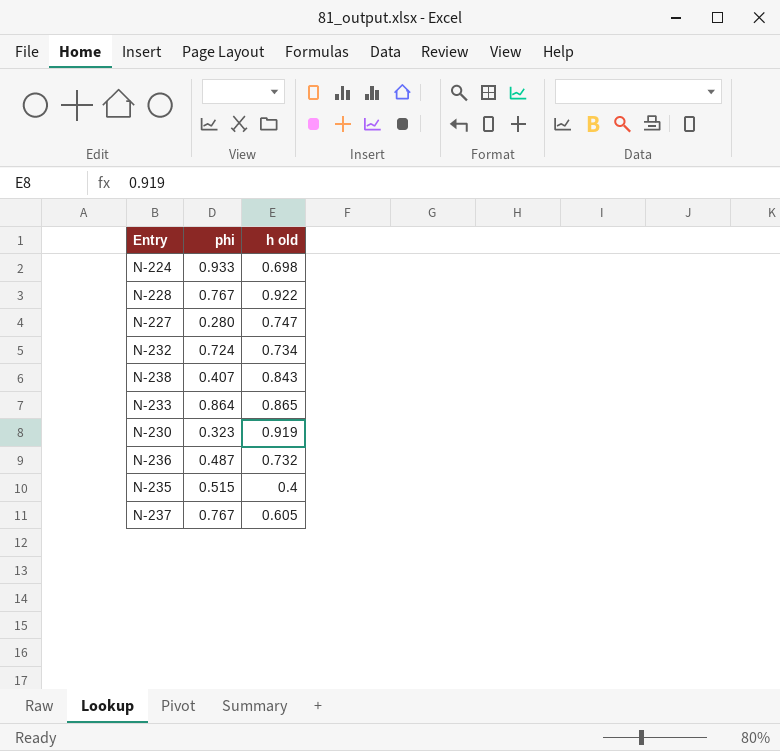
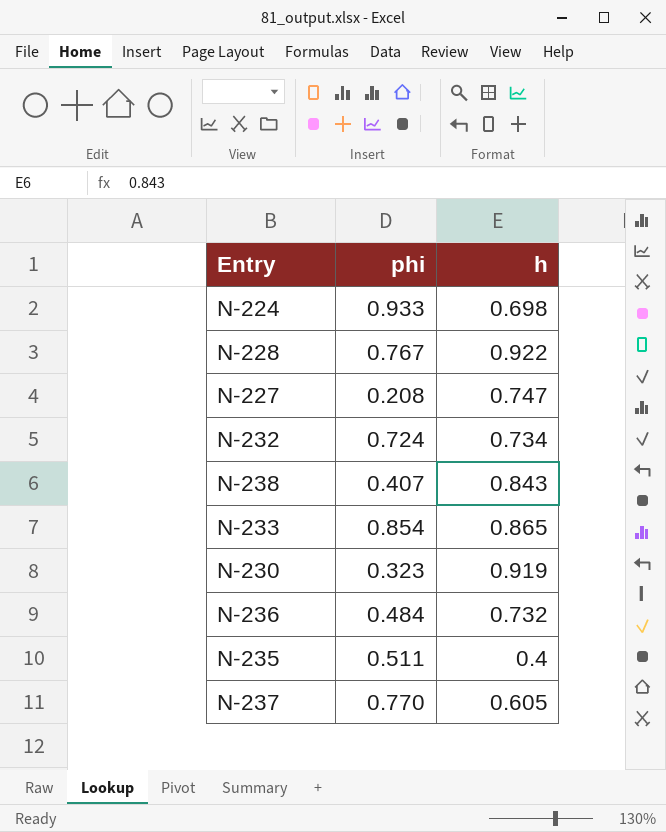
column name: h old -> h
N-227 | phi: 0.280 -> 0.208
N-233 | phi: 0.864 -> 0.854
N-236 | phi: 0.487 -> 0.484
N-235 | phi: 0.515 -> 0.511
N-237 | phi: 0.767 -> 0.770

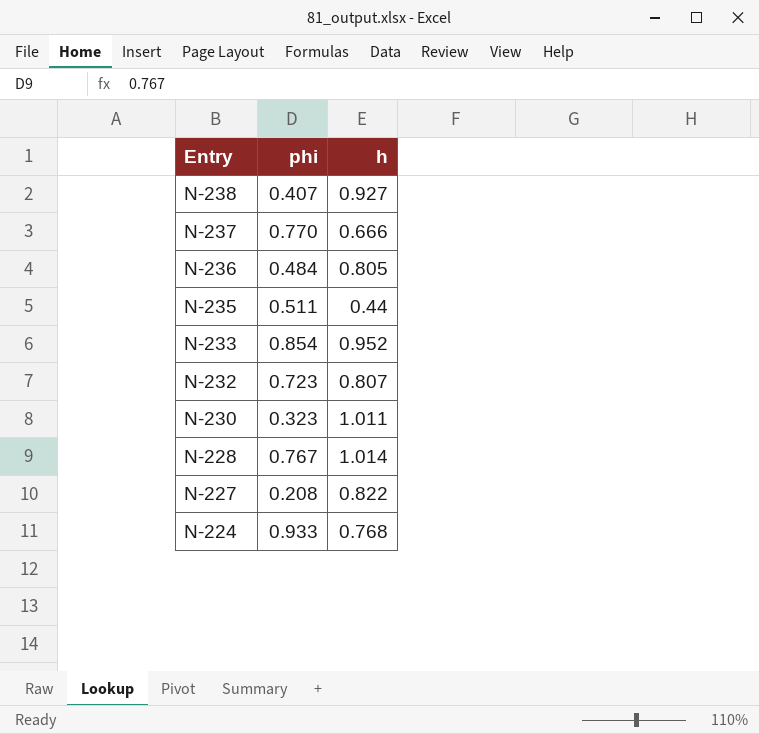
row order: none -> Entry descending
N-238 | h: 0.843 -> 0.927
N-237 | h: 0.605 -> 0.666
N-236 | h: 0.732 -> 0.805
N-235 | h: 0.4 -> 0.44
N-233 | h: 0.865 -> 0.952
N-232 | phi: 0.724 -> 0.723
N-232 | h: 0.734 -> 0.807
N-230 | h: 0.919 -> 1.011
N-228 | h: 0.922 -> 1.014
N-227 | h: 0.747 -> 0.822
N-224 | h: 0.698 -> 0.768

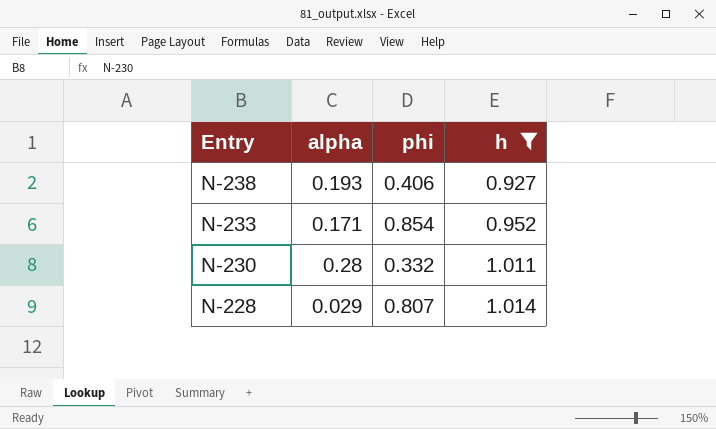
filter: none -> h >= 0.927
column alpha | position: none -> 2
N-238 | phi: 0.407 -> 0.406
N-230 | phi: 0.323 -> 0.332
N-228 | phi: 0.767 -> 0.807

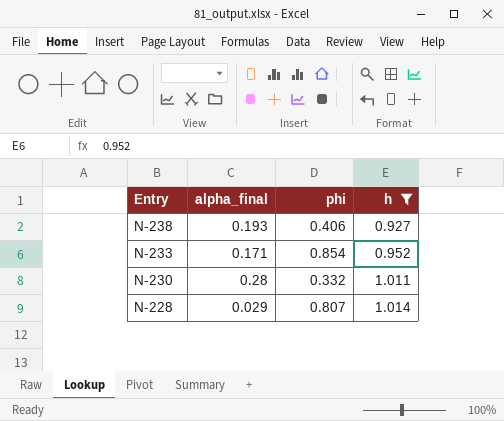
column name: alpha -> alpha_final

